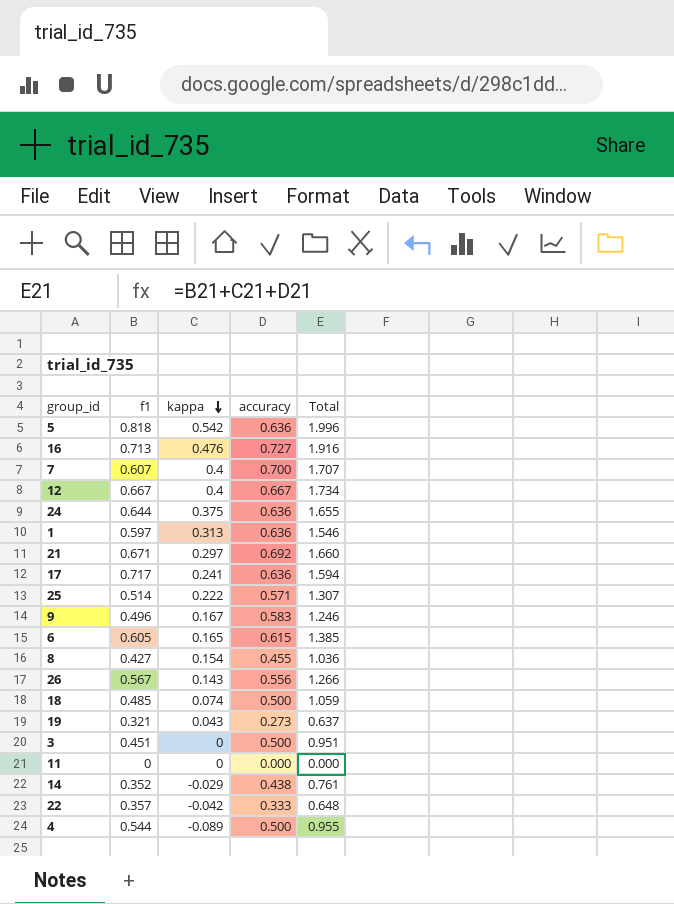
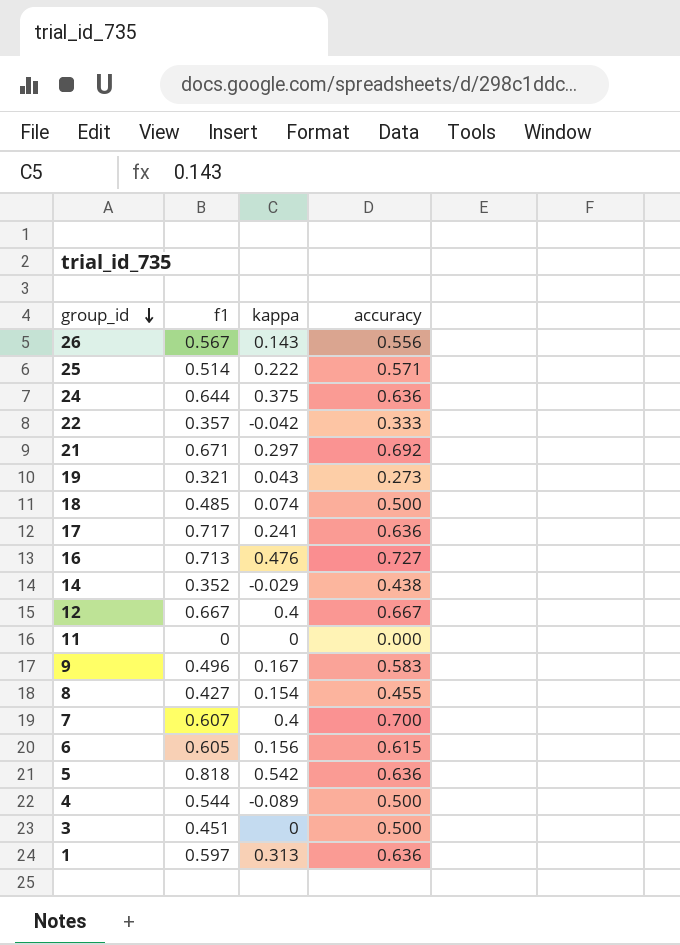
row order: kappa descending -> group_id descending
column Total | formula: [f1] + [kappa] + [accuracy] -> none
6 | kappa: 0.165 -> 0.156

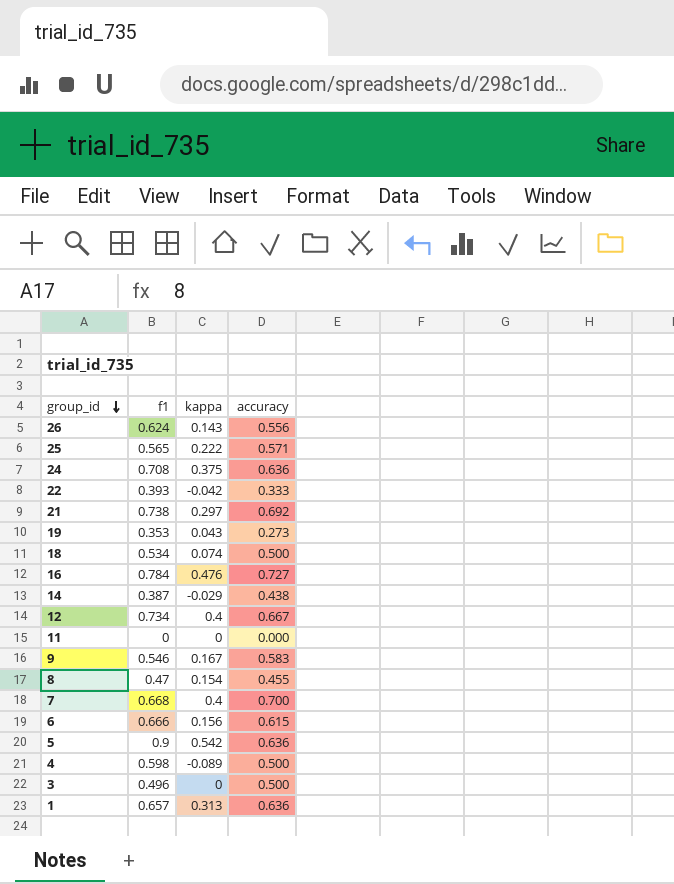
row 17: 0.717 | 0.241 | 0.636 -> none
26 | f1: 0.567 -> 0.624
25 | f1: 0.514 -> 0.565
24 | f1: 0.644 -> 0.708
22 | f1: 0.357 -> 0.393
21 | f1: 0.671 -> 0.738
19 | f1: 0.321 -> 0.353
18 | f1: 0.485 -> 0.534
16 | f1: 0.713 -> 0.784
14 | f1: 0.352 -> 0.387
12 | f1: 0.667 -> 0.734
9 | f1: 0.496 -> 0.546
8 | f1: 0.427 -> 0.47
7 | f1: 0.607 -> 0.668
6 | f1: 0.605 -> 0.666
5 | f1: 0.818 -> 0.9
4 | f1: 0.544 -> 0.598
3 | f1: 0.451 -> 0.496
1 | f1: 0.597 -> 0.657

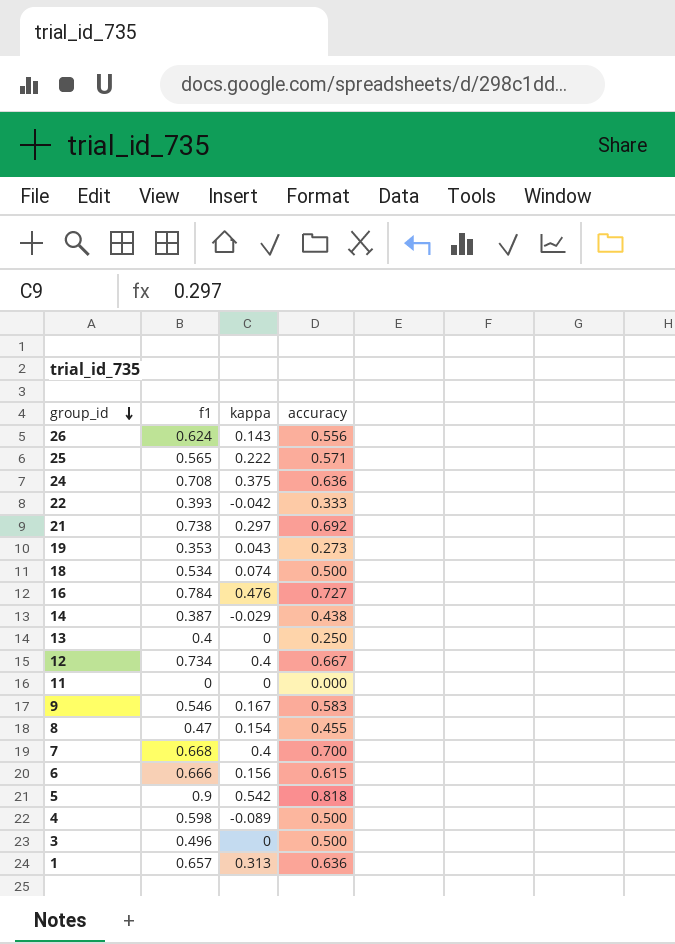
row 13: none -> 0.4 | 0 | 0.250
5 | accuracy: 0.636 -> 0.818

